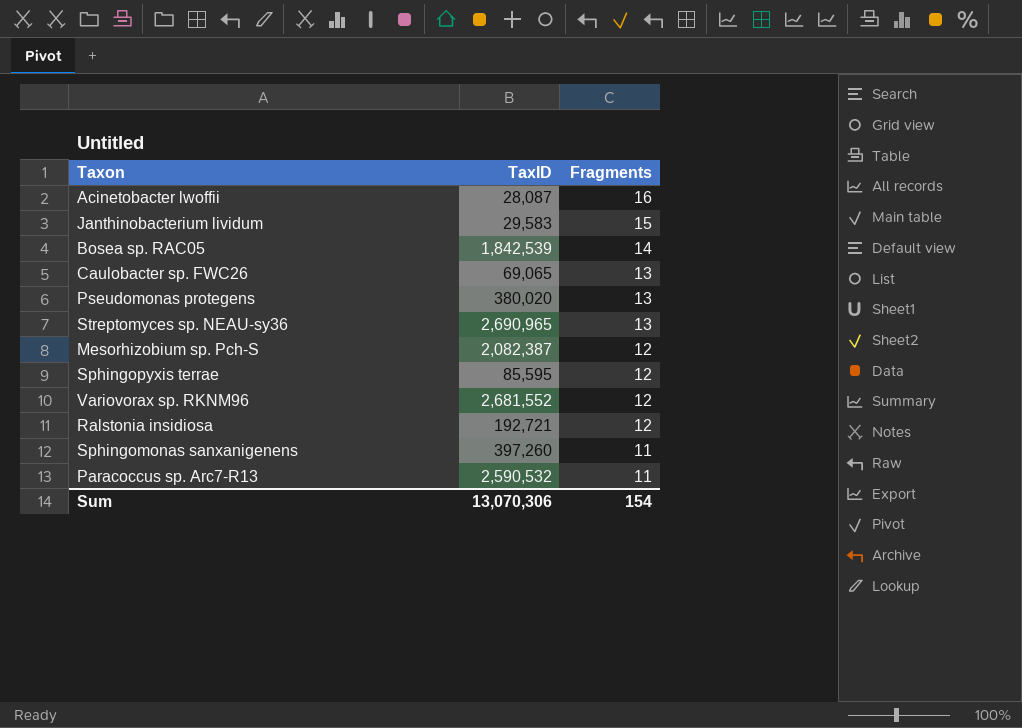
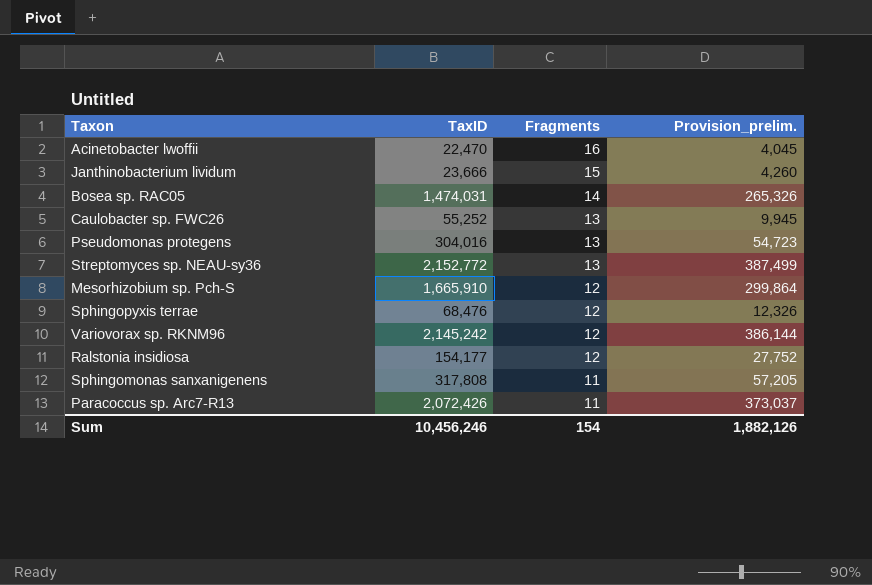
column Provision_prelim. | formula: none -> [TaxID] * 0.18
Acinetobacter lwoffii | TaxID: 28,087 -> 22,470
Janthinobacterium lividum | TaxID: 29,583 -> 23,666
Bosea sp. RAC05 | TaxID: 1,842,539 -> 1,474,031
Caulobacter sp. FWC26 | TaxID: 69,065 -> 55,252
Pseudomonas protegens | TaxID: 380,020 -> 304,016
Streptomyces sp. NEAU-sy36 | TaxID: 2,690,965 -> 2,152,772
Mesorhizobium sp. Pch-S | TaxID: 2,082,387 -> 1,665,910
Sphingopyxis terrae | TaxID: 85,595 -> 68,476
Variovorax sp. RKNM96 | TaxID: 2,681,552 -> 2,145,242
Ralstonia insidiosa | TaxID: 192,721 -> 154,177
Sphingomonas sanxanigenens | TaxID: 397,260 -> 317,808
Paracoccus sp. Arc7-R13 | TaxID: 2,590,532 -> 2,072,426
Sum | TaxID: 13,070,306 -> 10,456,246

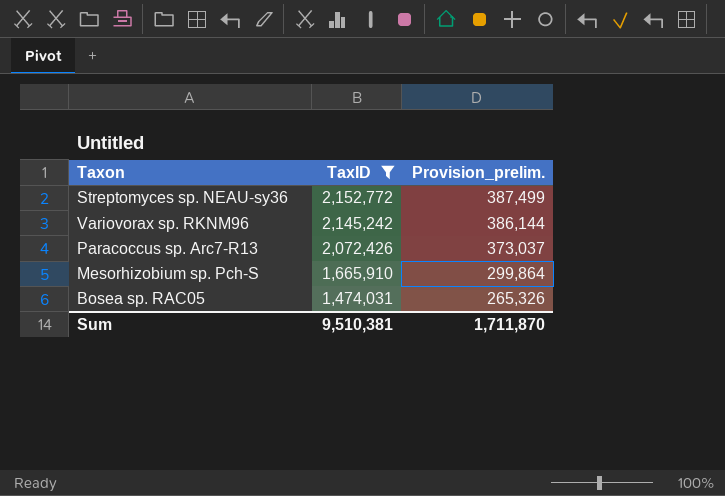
filter: none -> TaxID >= 1,474,031
row order: Fragments descending -> TaxID descending
column Fragments | position: 3 -> none
Sum | TaxID: 10,456,246 -> 9,510,381
Sum | Provision_prelim.: 1,882,126 -> 1,711,870

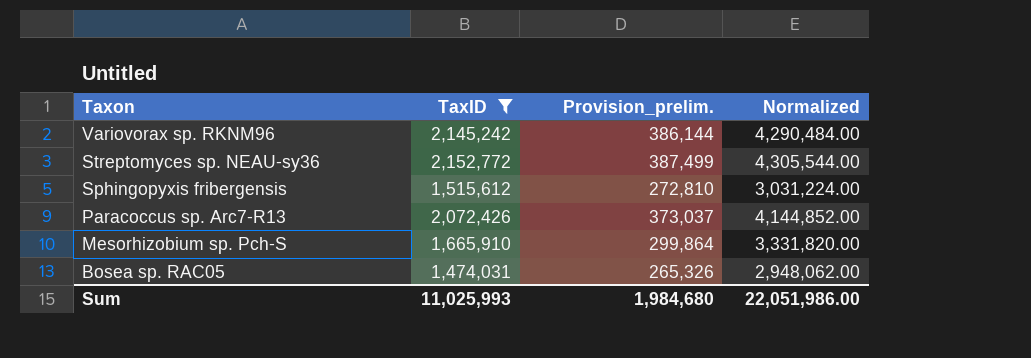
row order: TaxID descending -> Taxon descending
column Normalized | formula: none -> [TaxID] * 2
row Sphingopyxis fribergensis: none -> 1,515,612 | 272,810 | 3,031,224.00
Sum | TaxID: 9,510,381 -> 11,025,993
Sum | Provision_prelim.: 1,711,870 -> 1,984,680

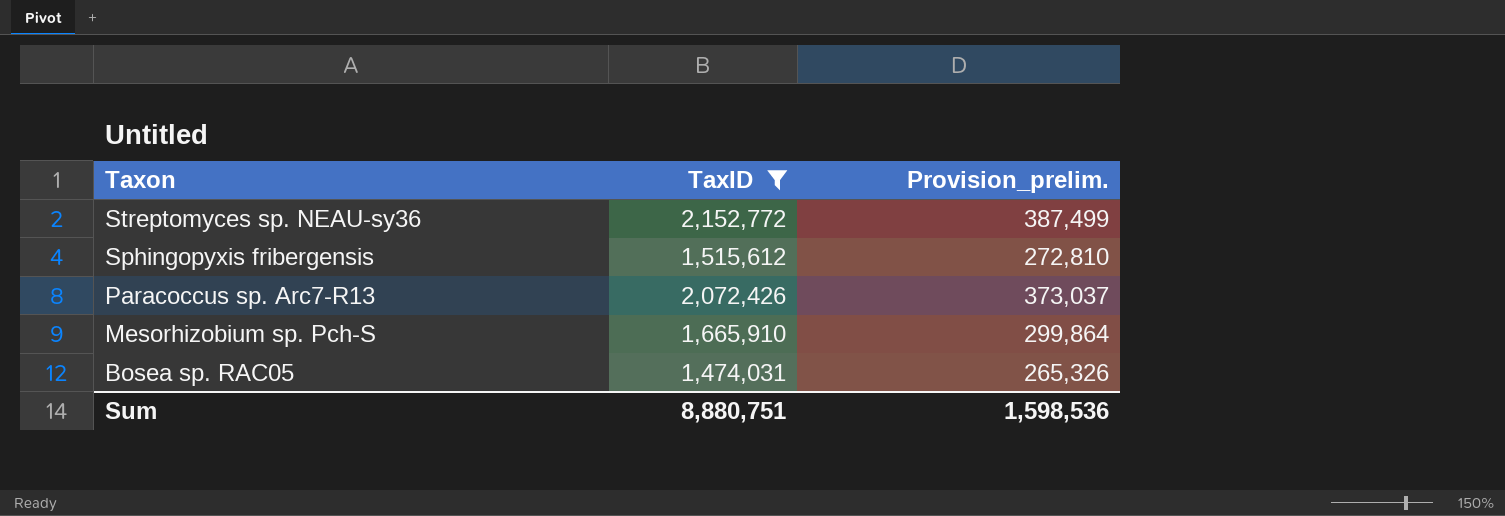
column Normalized | formula: [TaxID] * 2 -> none
row Variovorax sp. RKNM96: 2,145,242 | 386,144 | 4,290,484.00 -> none
Sum | TaxID: 11,025,993 -> 8,880,751
Sum | Provision_prelim.: 1,984,680 -> 1,598,536

